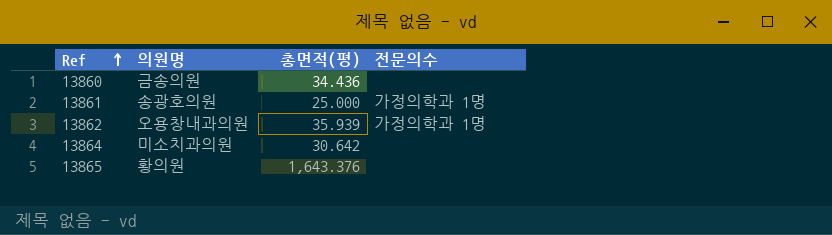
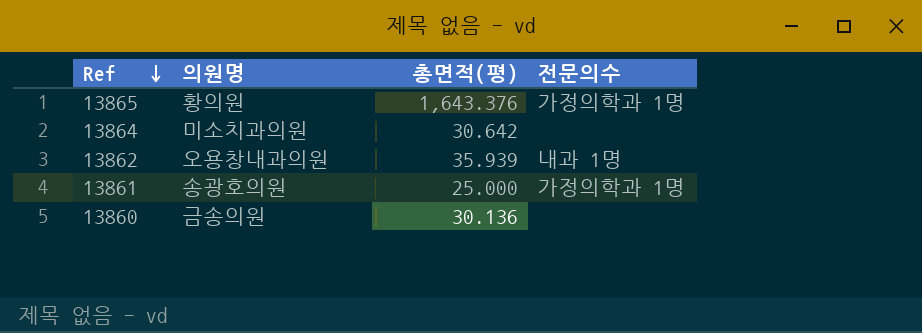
row order: Ref ascending -> Ref descending
13865 | 전문의수: none -> 가정의학과 1명
13862 | 전문의수: 가정의학과 1명 -> 내과 1명
13860 | 총면적(평): 34.436 -> 30.136

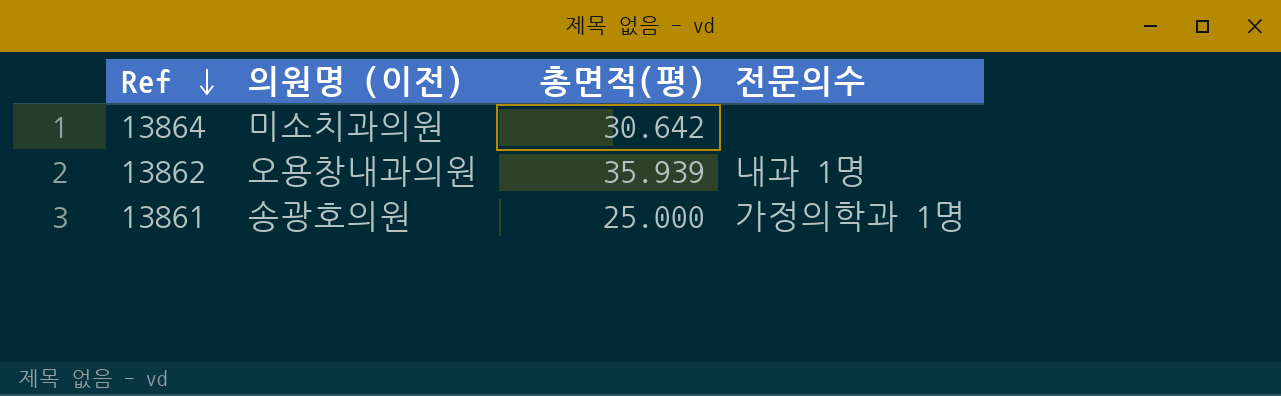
column name: 의원명 -> 의원명 (이전)
row 13865: 황의원 | 1,643.376 | 가정의학과 1명 -> none
row 13860: 금송의원 | 30.136 | none -> none

